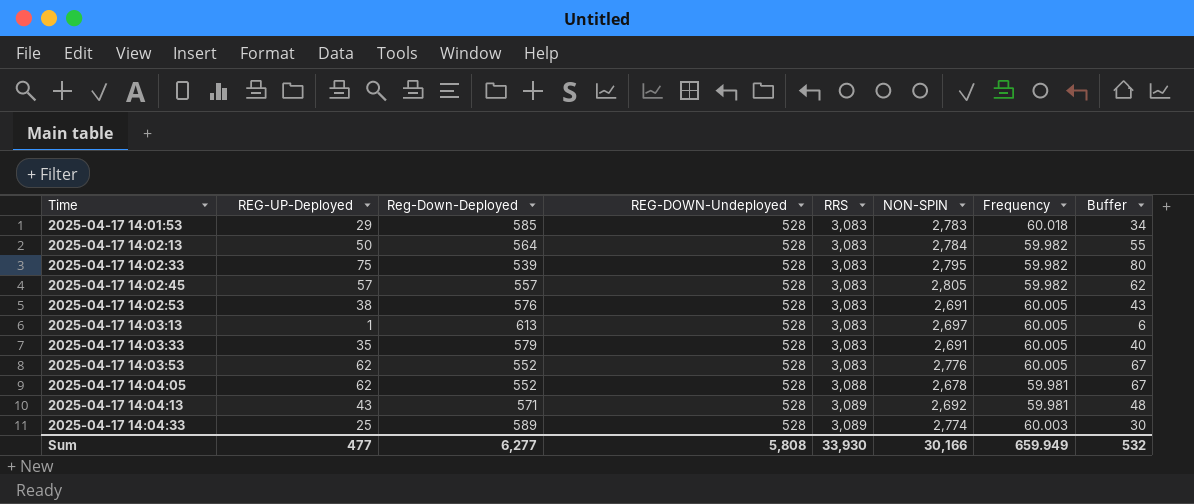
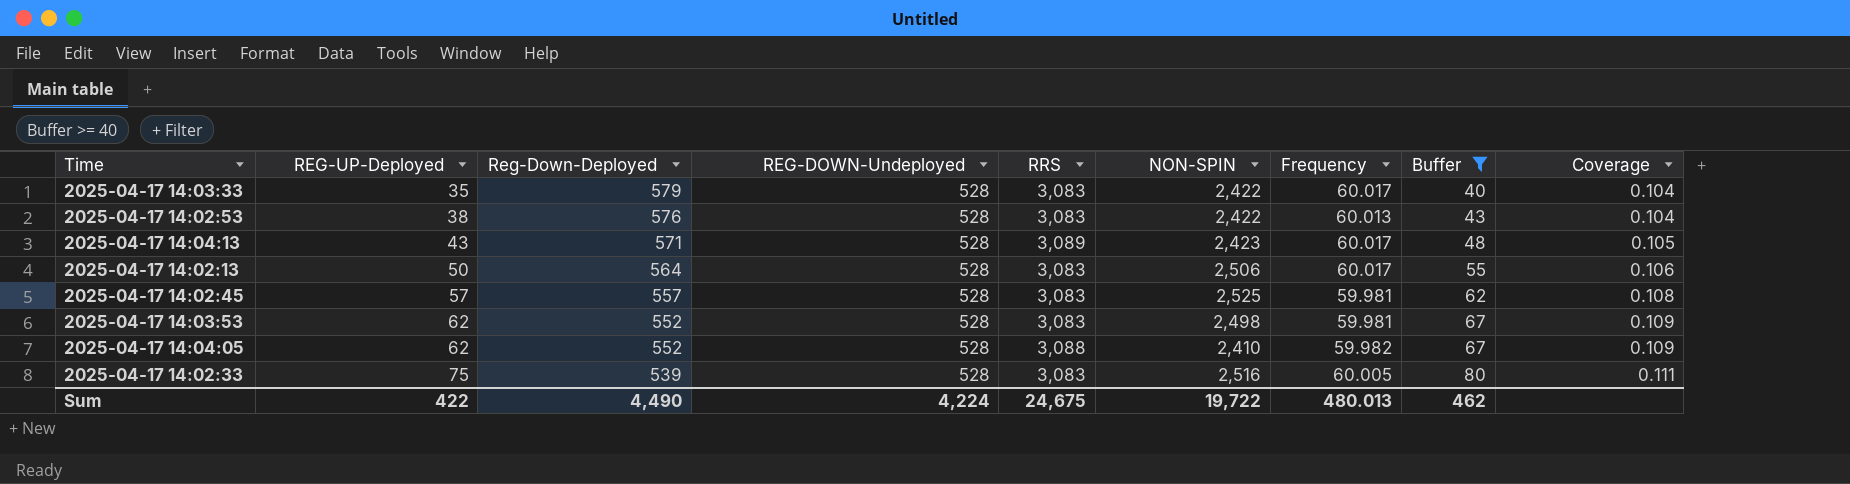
filter: none -> Buffer >= 40
row order: Time ascending -> REG-UP-Deployed ascending
column Coverage | formula: none -> [Frequency] / [Reg-Down-Deployed]
2025-04-17 14:03:33 | NON-SPIN: 2,691 -> 2,422
2025-04-17 14:03:33 | Frequency: 60.005 -> 60.017
2025-04-17 14:02:53 | NON-SPIN: 2,691 -> 2,422
2025-04-17 14:02:53 | Frequency: 60.005 -> 60.013
2025-04-17 14:04:13 | NON-SPIN: 2,692 -> 2,423
2025-04-17 14:04:13 | Frequency: 59.981 -> 60.017
2025-04-17 14:02:13 | NON-SPIN: 2,784 -> 2,506
2025-04-17 14:02:13 | Frequency: 59.982 -> 60.017
2025-04-17 14:02:45 | NON-SPIN: 2,805 -> 2,525
2025-04-17 14:02:45 | Frequency: 59.982 -> 59.981
2025-04-17 14:03:53 | NON-SPIN: 2,776 -> 2,498
2025-04-17 14:03:53 | Frequency: 60.005 -> 59.981
2025-04-17 14:04:05 | NON-SPIN: 2,678 -> 2,410
2025-04-17 14:04:05 | Frequency: 59.981 -> 59.982
2025-04-17 14:02:33 | NON-SPIN: 2,795 -> 2,516
2025-04-17 14:02:33 | Frequency: 59.982 -> 60.005
Sum | REG-UP-Deployed: 477 -> 422
Sum | Reg-Down-Deployed: 6,277 -> 4,490
Sum | REG-DOWN-Undeployed: 5,808 -> 4,224
Sum | RRS: 33,930 -> 24,675
Sum | NON-SPIN: 30,166 -> 19,722
Sum | Frequency: 659.949 -> 480.013
Sum | Buffer: 532 -> 462

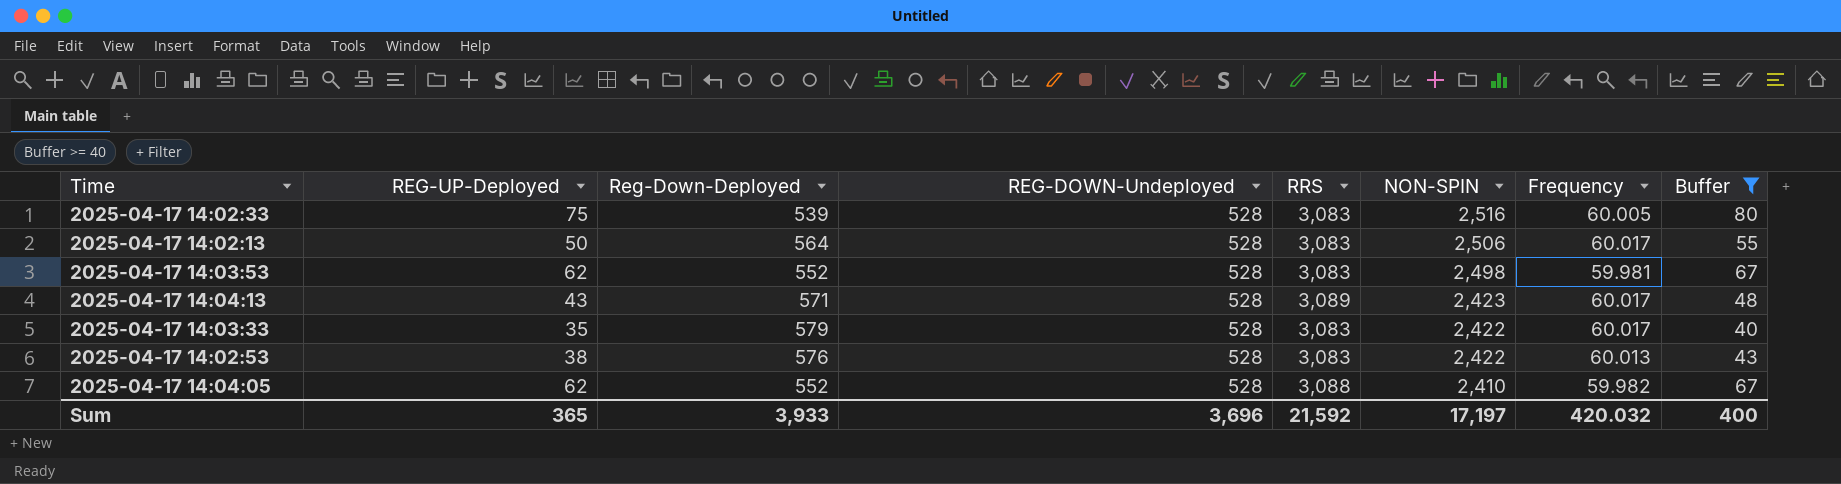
row order: REG-UP-Deployed ascending -> NON-SPIN descending
column Coverage | formula: [Frequency] / [Reg-Down-Deployed] -> none
row 2025-04-17 14:02:45: 57 | 557 | 528 | 3,083 | 2,525 | 59.981 | 62 | 0.108 -> none
Sum | REG-UP-Deployed: 422 -> 365
Sum | Reg-Down-Deployed: 4,490 -> 3,933
Sum | REG-DOWN-Undeployed: 4,224 -> 3,696
Sum | RRS: 24,675 -> 21,592
Sum | NON-SPIN: 19,722 -> 17,197
Sum | Frequency: 480.013 -> 420.032
Sum | Buffer: 462 -> 400

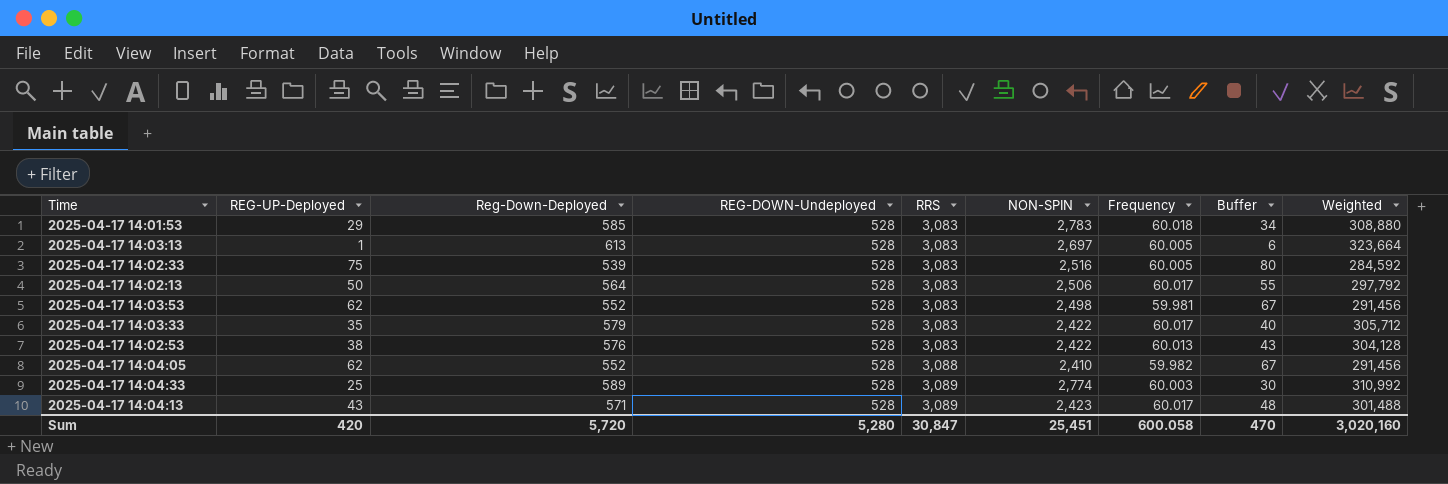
filter: Buffer >= 40 -> none
row order: NON-SPIN descending -> RRS ascending
column Weighted | formula: none -> [Reg-Down-Deployed] * [REG-DOWN-Undeployed]
Sum | REG-UP-Deployed: 365 -> 420
Sum | Reg-Down-Deployed: 3,933 -> 5,720
Sum | REG-DOWN-Undeployed: 3,696 -> 5,280
Sum | RRS: 21,592 -> 30,847
Sum | NON-SPIN: 17,197 -> 25,451
Sum | Frequency: 420.032 -> 600.058
Sum | Buffer: 400 -> 470

